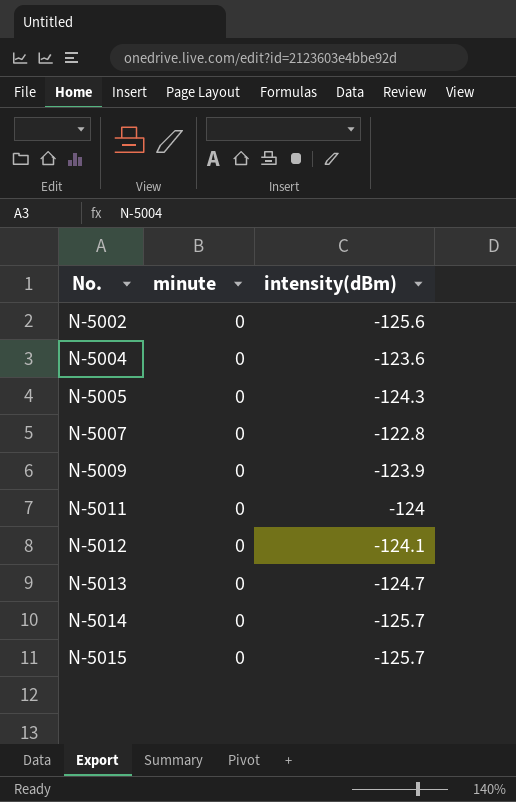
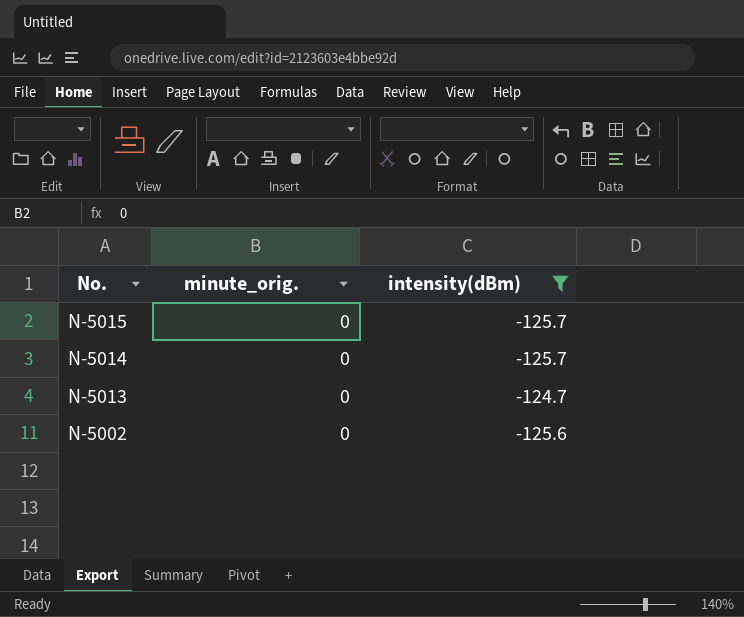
filter: none -> intensity(dBm) <= -124.7
row order: No. ascending -> No. descending
column name: minute -> minute_orig.

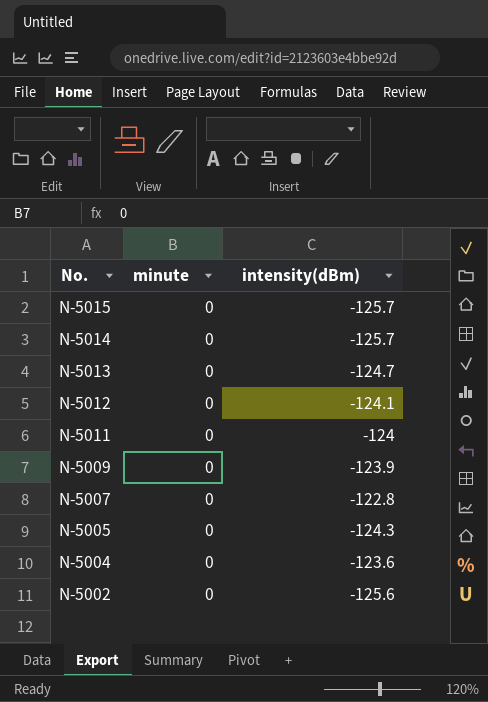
filter: intensity(dBm) <= -124.7 -> none
column name: minute_orig. -> minute

